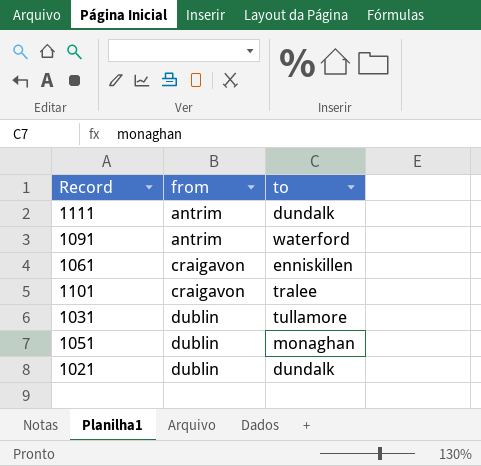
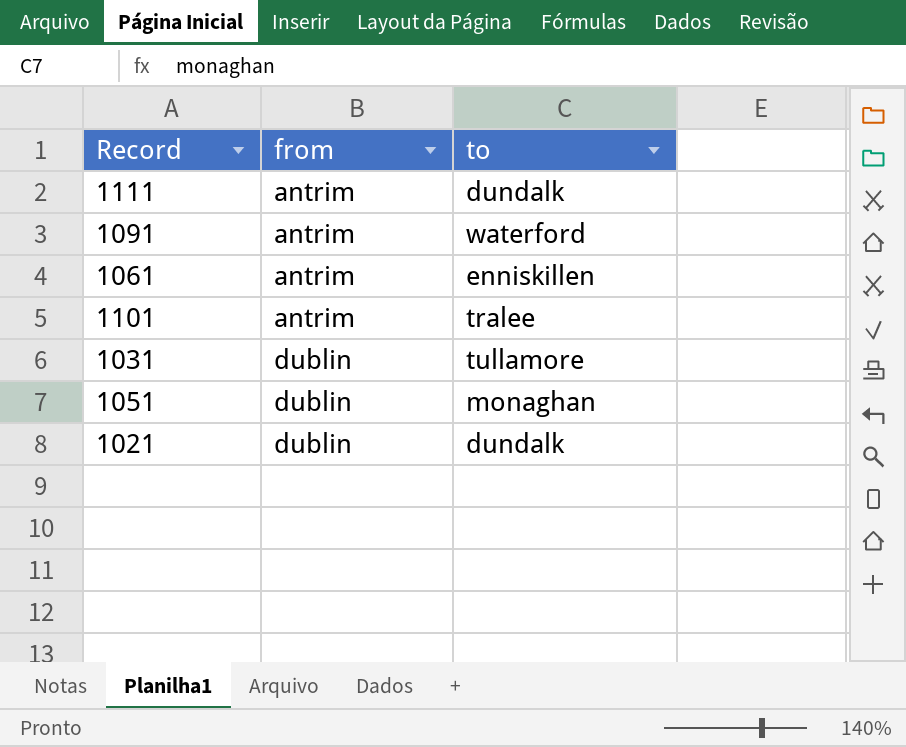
1061 | from: craigavon -> antrim
1101 | from: craigavon -> antrim

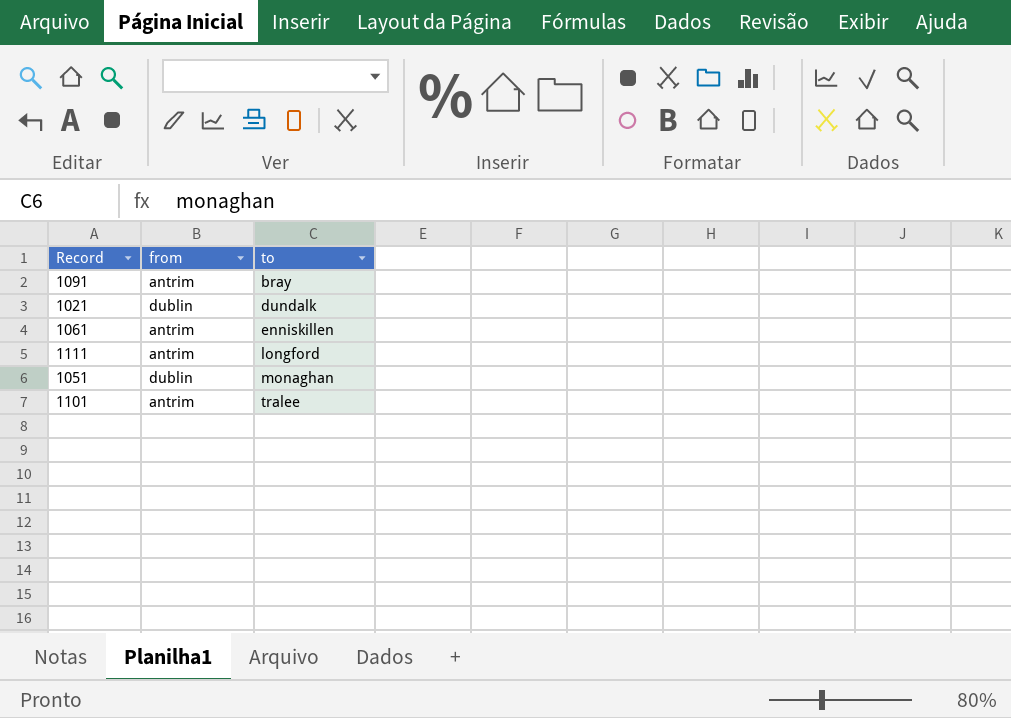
row order: from ascending -> to ascending
row 1031: dublin | tullamore -> none
1091 | to: waterford -> bray
1111 | to: dundalk -> longford

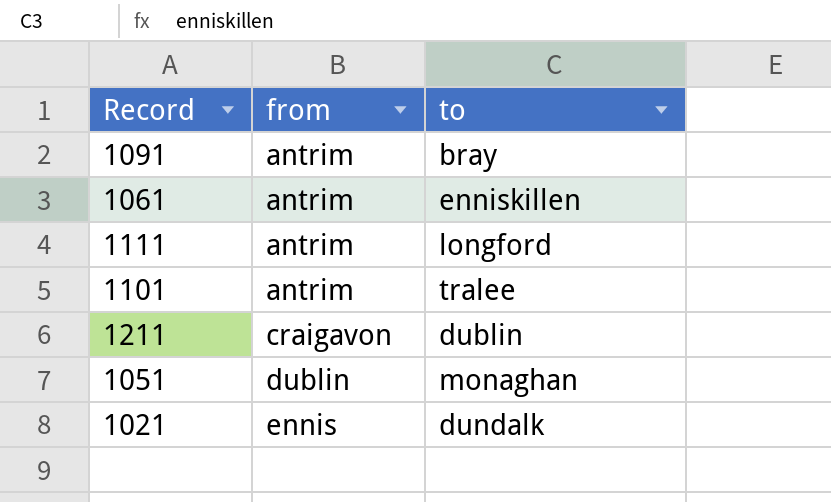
row order: to ascending -> from ascending
row 1211: none -> craigavon | dublin
1021 | from: dublin -> ennis

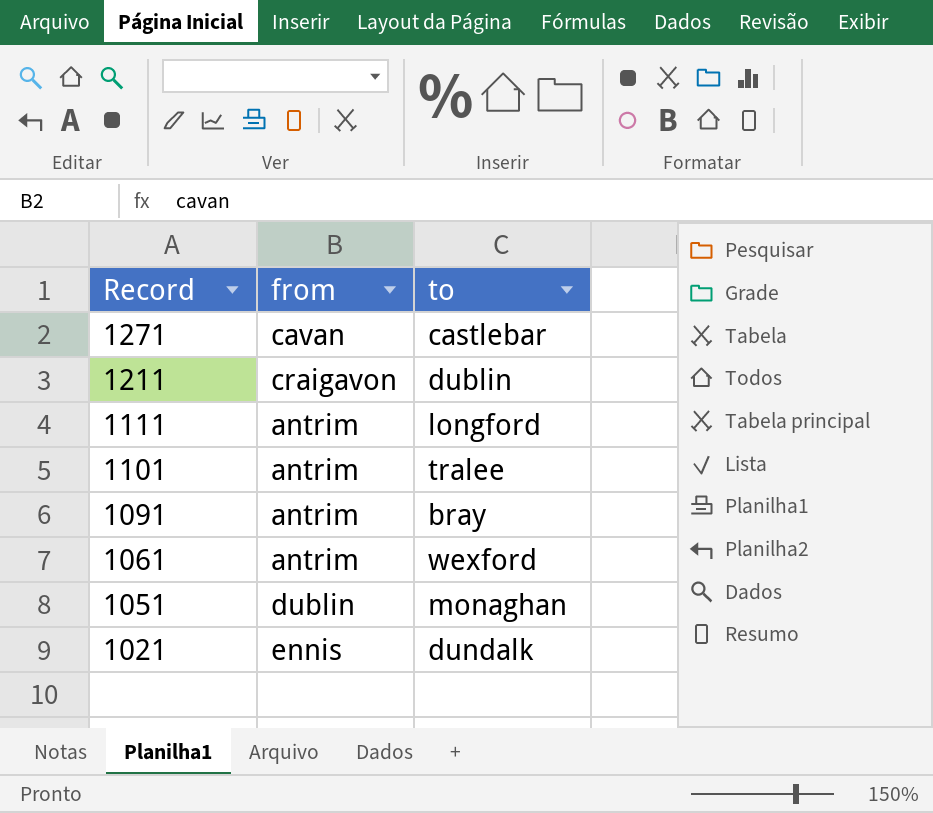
row order: from ascending -> Record descending
row 1271: none -> cavan | castlebar
1061 | to: enniskillen -> wexford

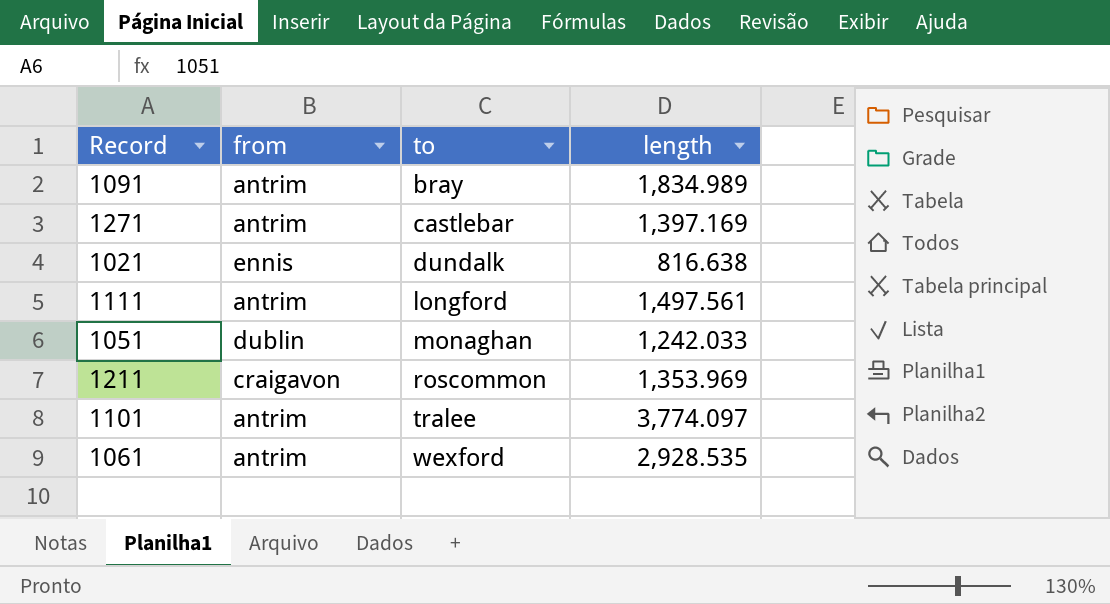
row order: Record descending -> to ascending
column length | position: none -> 4
1271 | from: cavan -> antrim
1211 | to: dublin -> roscommon

